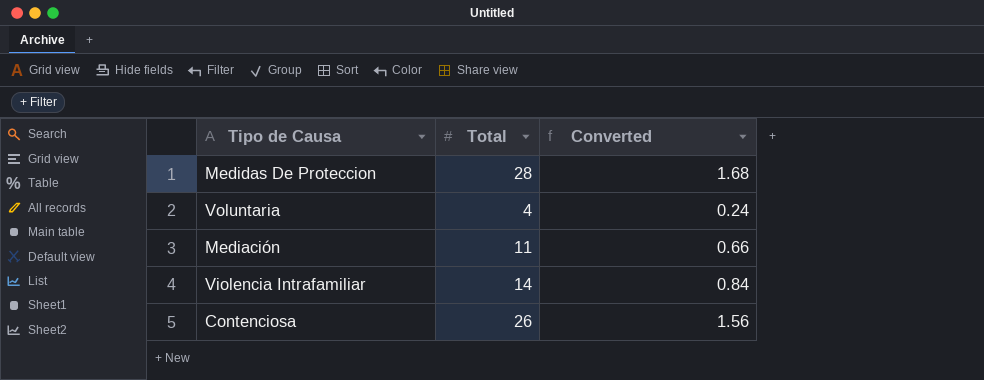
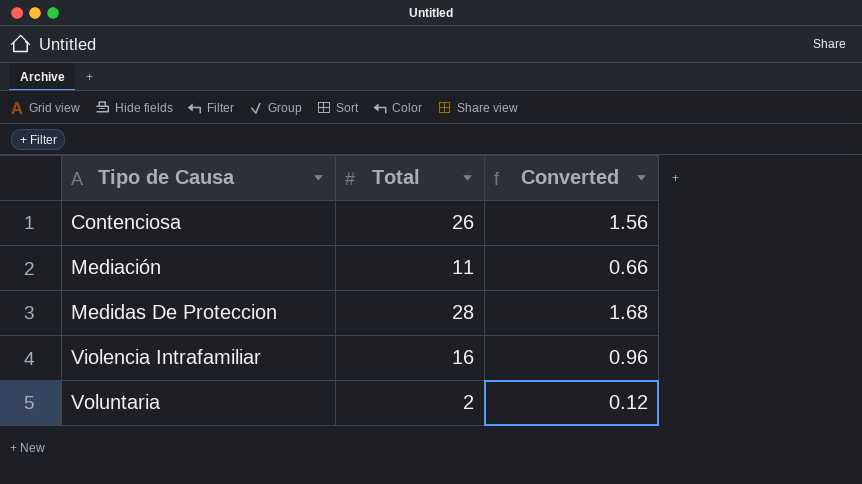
row order: none -> Tipo de Causa ascending
Violencia Intrafamiliar | Total: 14 -> 16
Violencia Intrafamiliar | Converted: 0.84 -> 0.96
Voluntaria | Total: 4 -> 2
Voluntaria | Converted: 0.24 -> 0.12

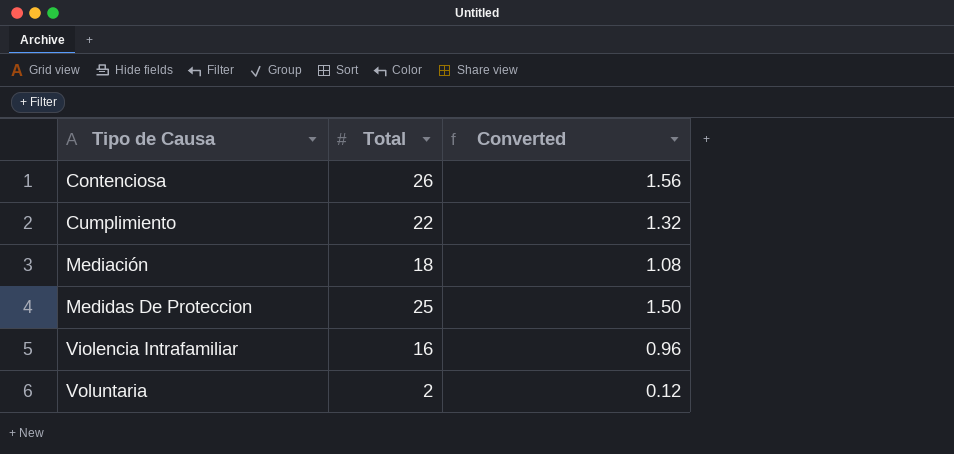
row Cumplimiento: none -> 22 | 1.32
Mediación | Total: 11 -> 18
Mediación | Converted: 0.66 -> 1.08
Medidas De Proteccion | Total: 28 -> 25
Medidas De Proteccion | Converted: 1.68 -> 1.50

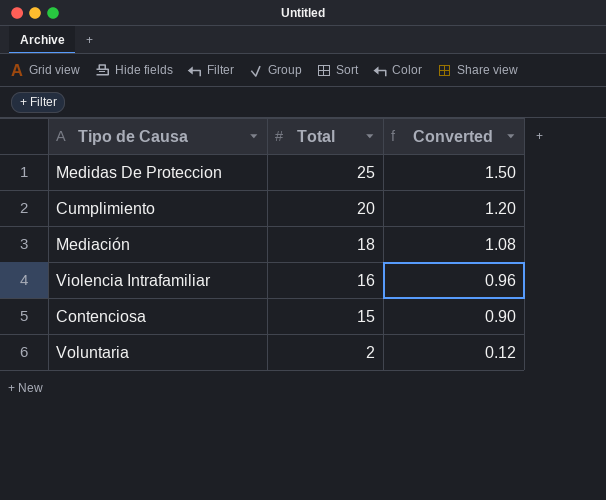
row order: Tipo de Causa ascending -> Total descending
Cumplimiento | Total: 22 -> 20
Cumplimiento | Converted: 1.32 -> 1.20
Contenciosa | Total: 26 -> 15
Contenciosa | Converted: 1.56 -> 0.90

